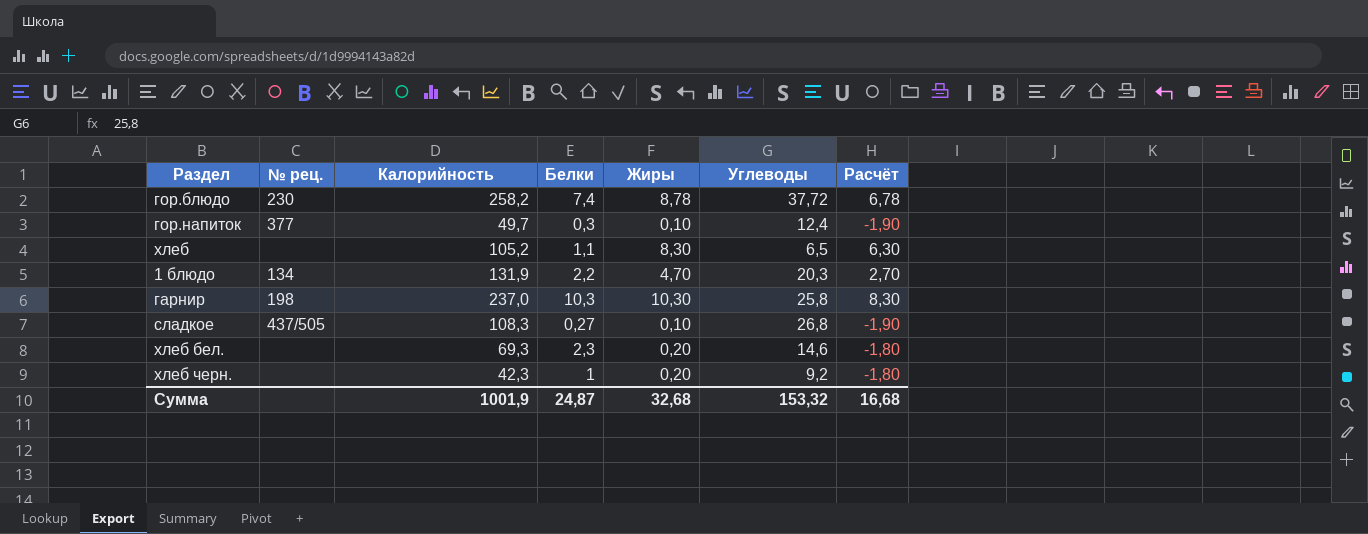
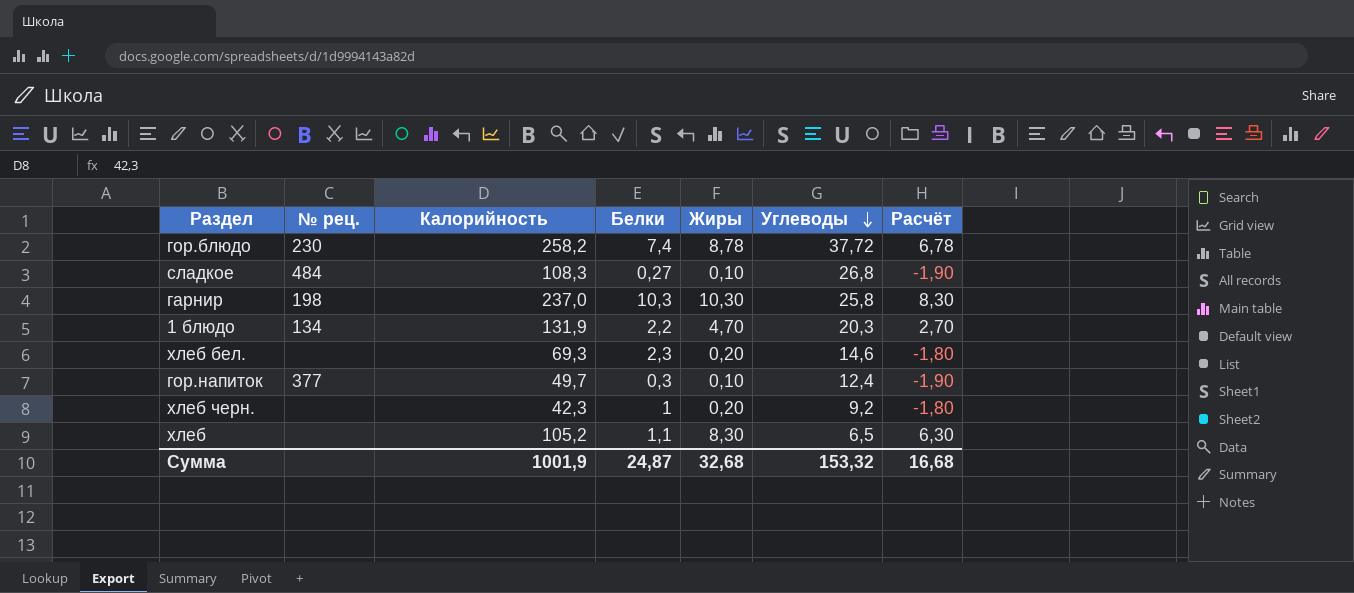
row order: none -> Углеводы descending
сладкое | № рец.: 437/505 -> 484

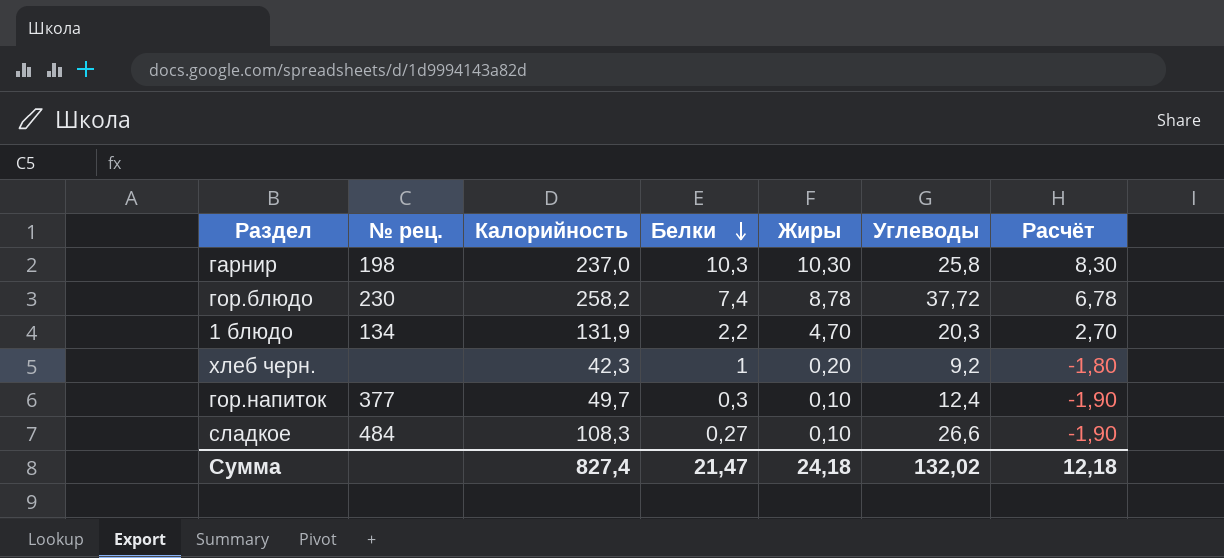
row order: Углеводы descending -> Белки descending
row хлеб бел.: none | 69,3 | 2,3 | 0,20 | 14,6 | -1,80 -> none
row хлеб: none | 105,2 | 1,1 | 8,30 | 6,5 | 6,30 -> none
сладкое | Углеводы: 26,8 -> 26,6
Сумма | Калорийность: 1001,9 -> 827,4
Сумма | Белки: 24,87 -> 21,47
Сумма | Жиры: 32,68 -> 24,18
Сумма | Углеводы: 153,32 -> 132,02
Сумма | Расчёт: 16,68 -> 12,18

